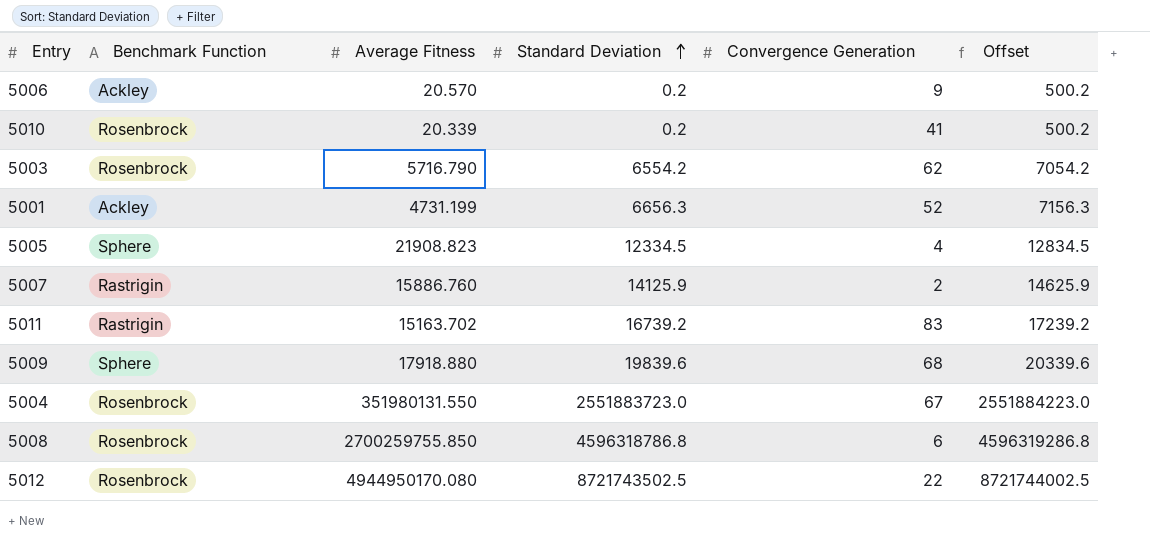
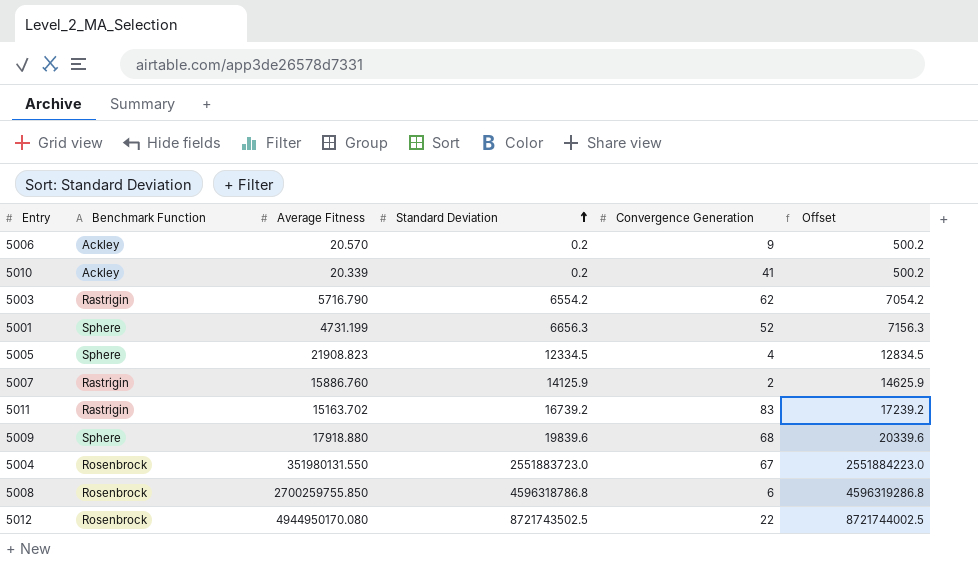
5010 | Benchmark Function: Rosenbrock -> Ackley
5003 | Benchmark Function: Rosenbrock -> Rastrigin
5001 | Benchmark Function: Ackley -> Sphere

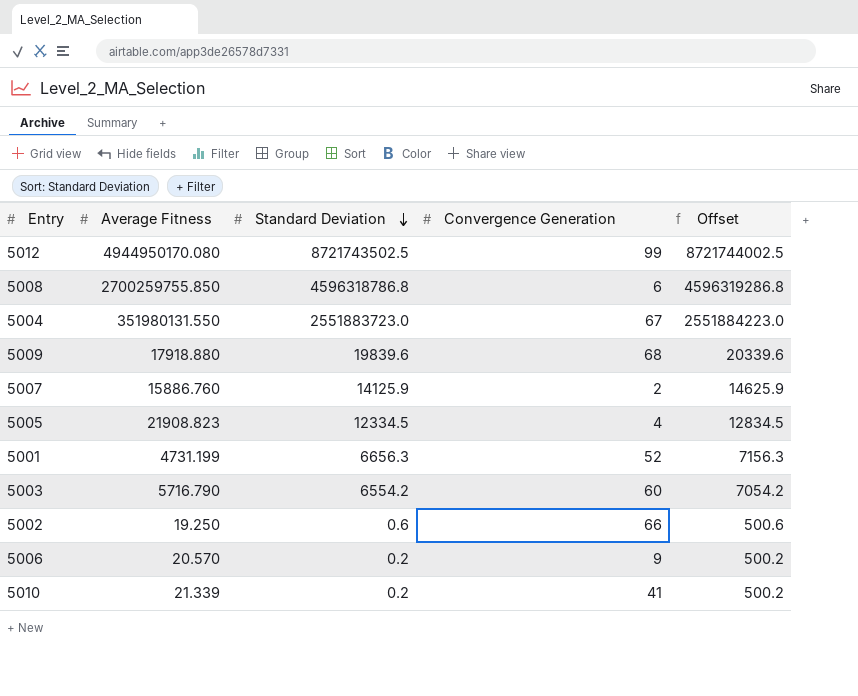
row order: Standard Deviation ascending -> Standard Deviation descending
column Benchmark Function | position: 2 -> none
row 5011: Rastrigin | 15163.702 | 16739.2 | 83 | 17239.2 -> none
5012 | Convergence Generation: 22 -> 99
5003 | Convergence Generation: 62 -> 60
row 5002: none -> 19.250 | 0.6 | 66 | 500.6
5010 | Average Fitness: 20.339 -> 21.339

